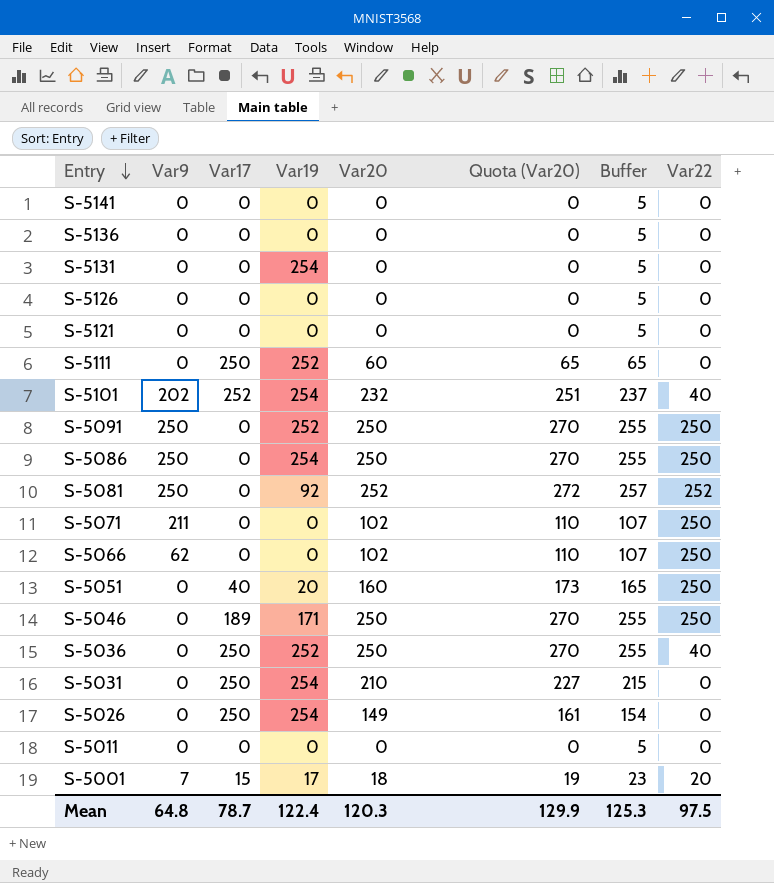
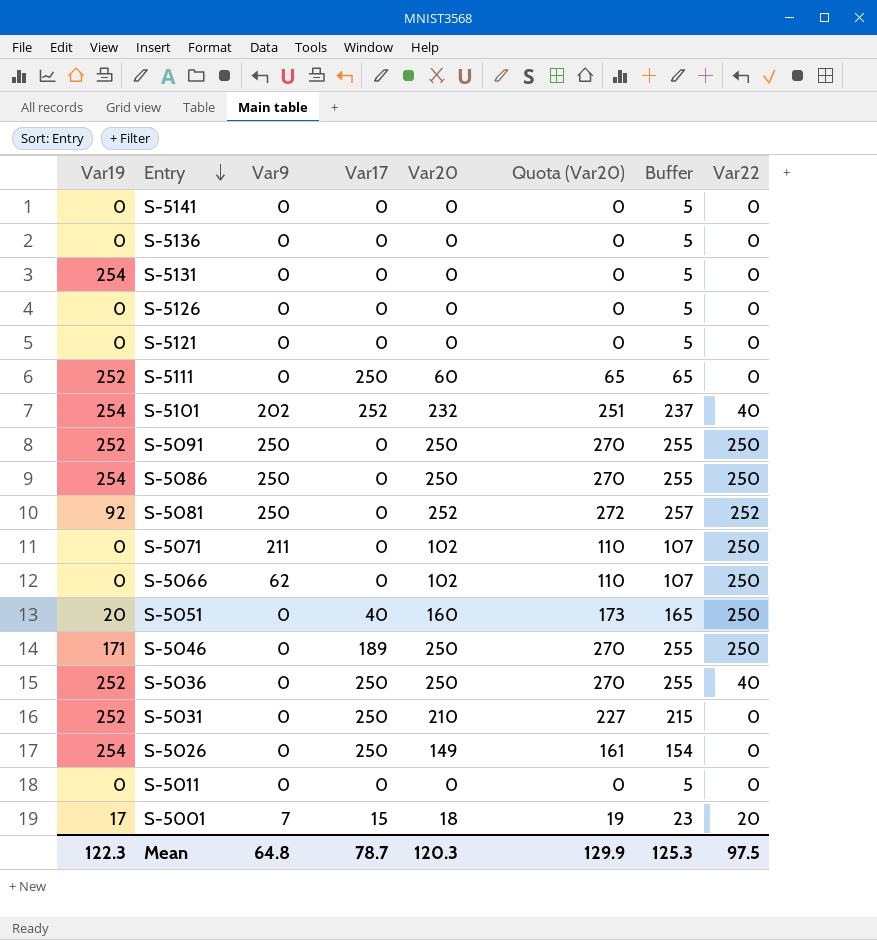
column Var19 | position: 4 -> 1
S-5031 | Var19: 254 -> 252
Mean | Var19: 122.4 -> 122.3

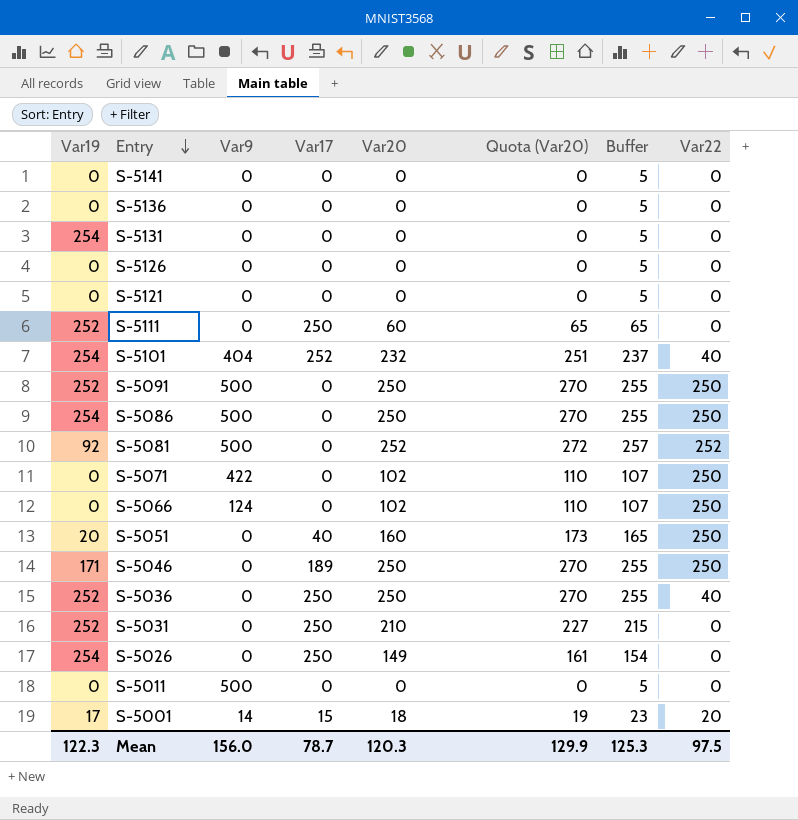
S-5101 | Var9: 202 -> 404
S-5091 | Var9: 250 -> 500
S-5086 | Var9: 250 -> 500
S-5081 | Var9: 250 -> 500
S-5071 | Var9: 211 -> 422
S-5066 | Var9: 62 -> 124
S-5011 | Var9: 0 -> 500
S-5001 | Var9: 7 -> 14
Mean | Var9: 64.8 -> 156.0

